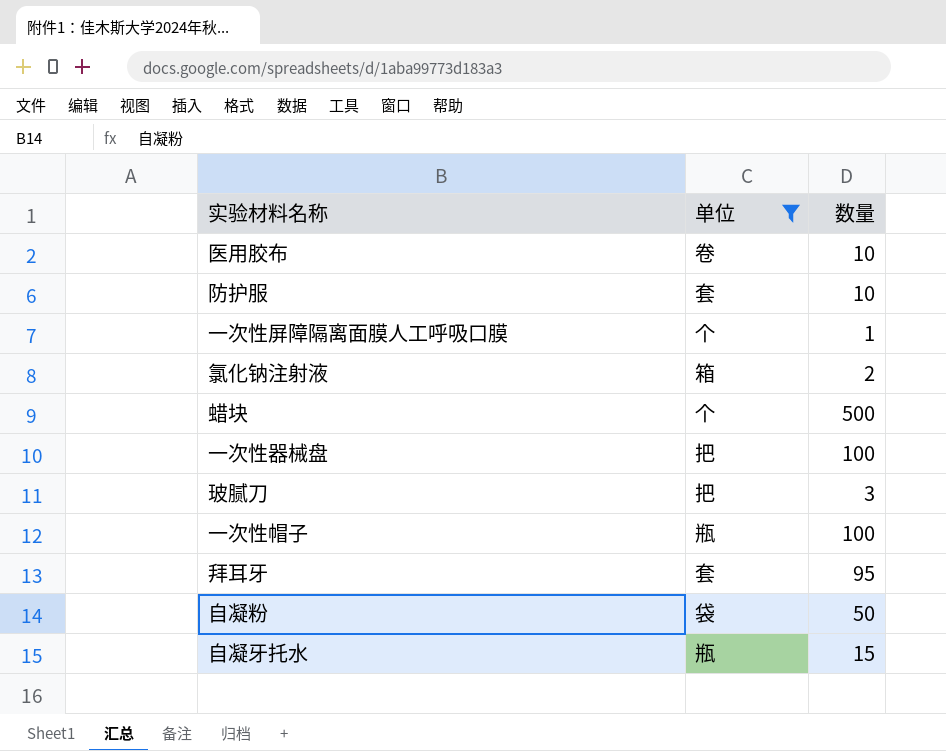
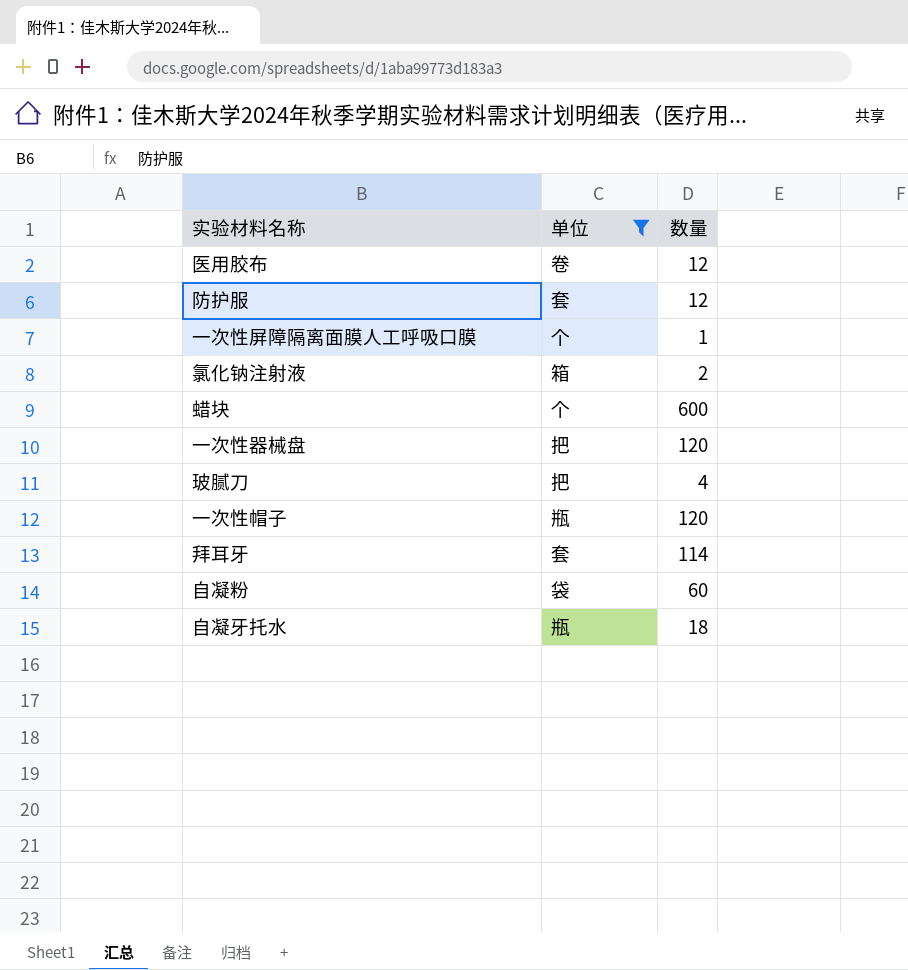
医用胶布 | 数量: 10 -> 12
防护服 | 数量: 10 -> 12
蜡块 | 数量: 500 -> 600
一次性器械盘 | 数量: 100 -> 120
玻腻刀 | 数量: 3 -> 4
一次性帽子 | 数量: 100 -> 120
拜耳牙 | 数量: 95 -> 114
自凝粉 | 数量: 50 -> 60
自凝牙托水 | 数量: 15 -> 18

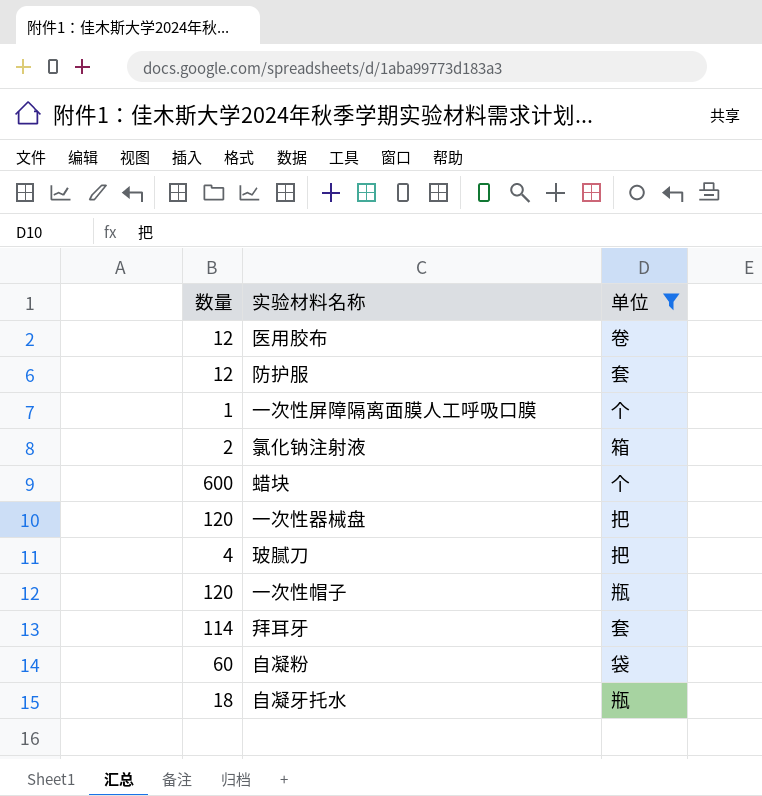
column 数量 | position: 3 -> 1

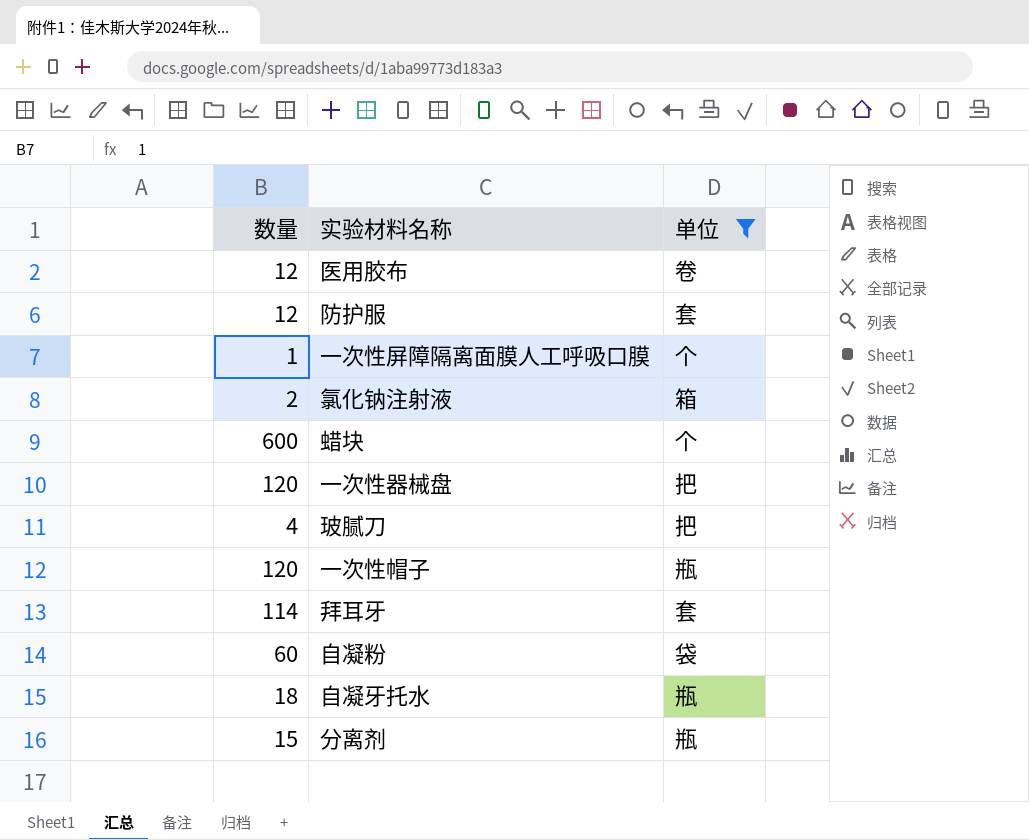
row 分离剂: none -> 15 | 瓶

